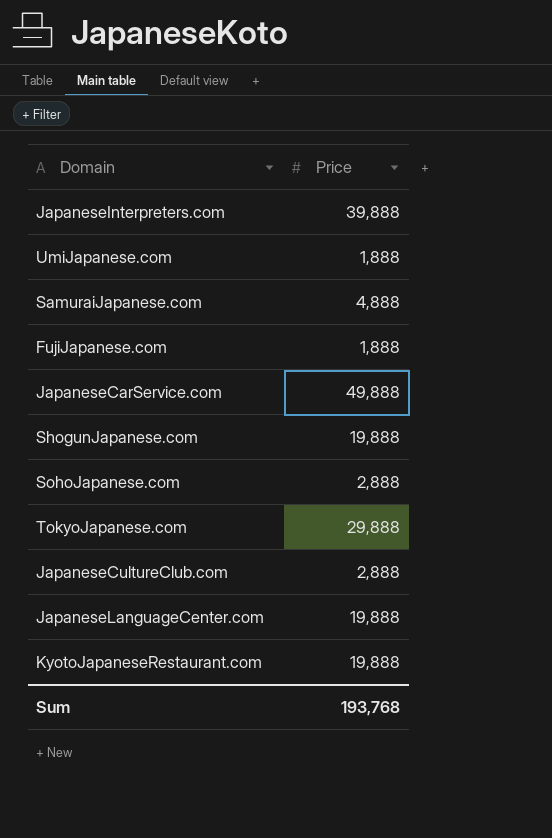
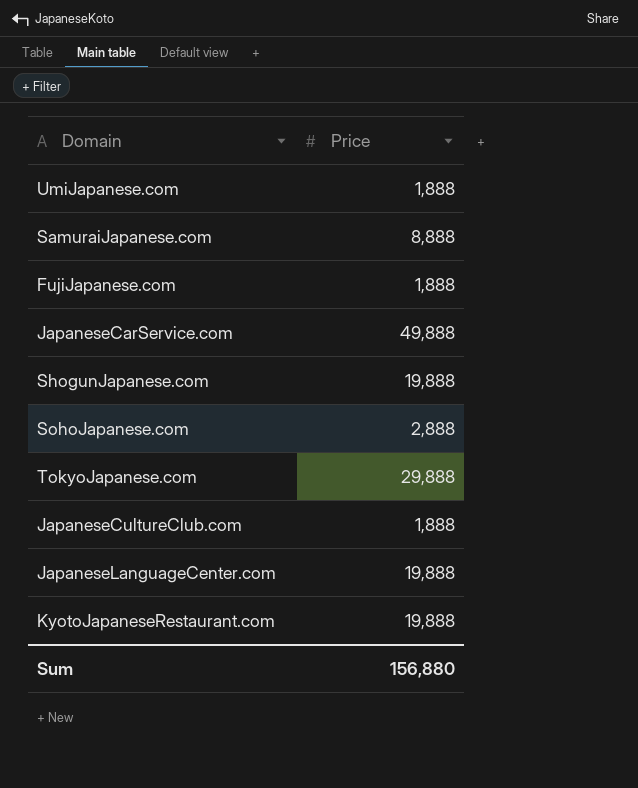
row JapaneseInterpreters.com: 39,888 -> none
SamuraiJapanese.com | Price: 4,888 -> 8,888
JapaneseCultureClub.com | Price: 2,888 -> 1,888
Sum | Price: 193,768 -> 156,880

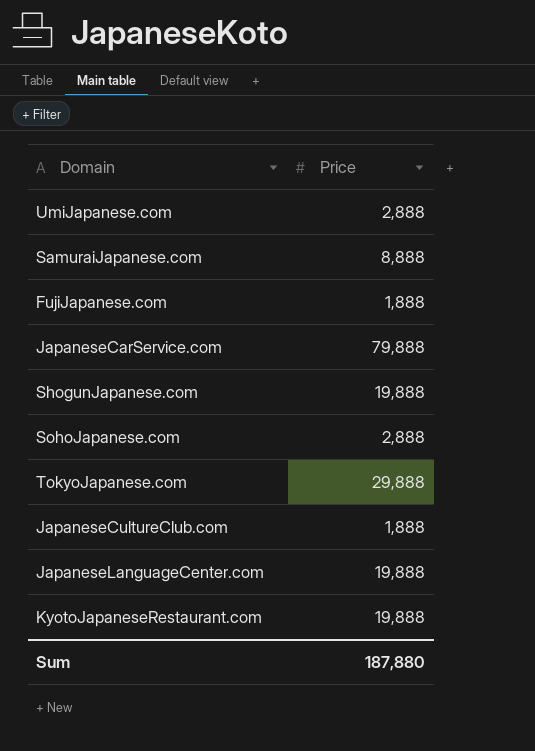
UmiJapanese.com | Price: 1,888 -> 2,888
JapaneseCarService.com | Price: 49,888 -> 79,888
Sum | Price: 156,880 -> 187,880

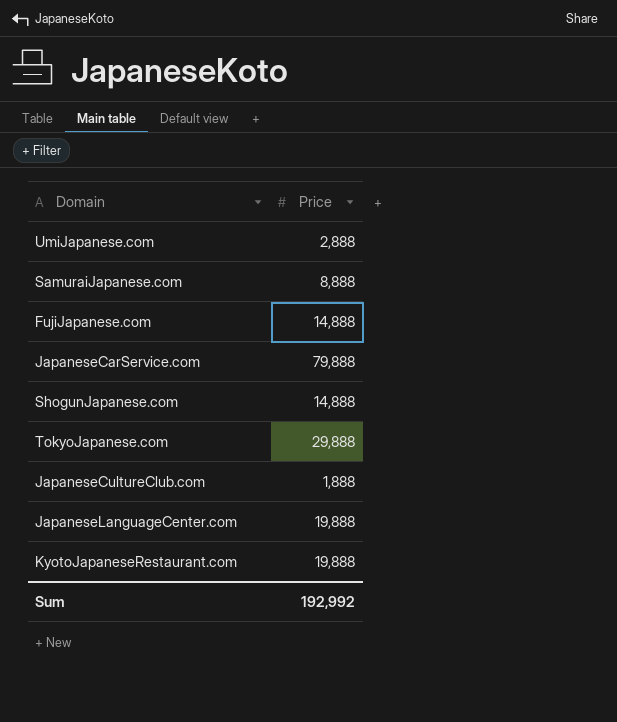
row SohoJapanese.com: 2,888 -> none
FujiJapanese.com | Price: 1,888 -> 14,888
ShogunJapanese.com | Price: 19,888 -> 14,888
Sum | Price: 187,880 -> 192,992

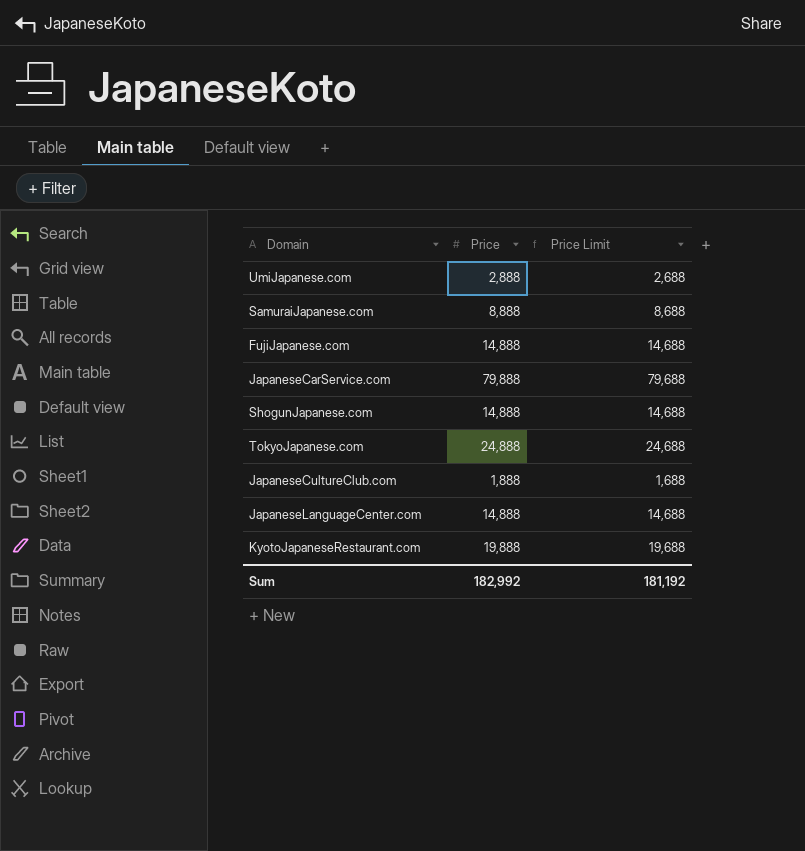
column Price Limit | formula: none -> [Price] - 200
TokyoJapanese.com | Price: 29,888 -> 24,888
JapaneseLanguageCenter.com | Price: 19,888 -> 14,888
Sum | Price: 192,992 -> 182,992

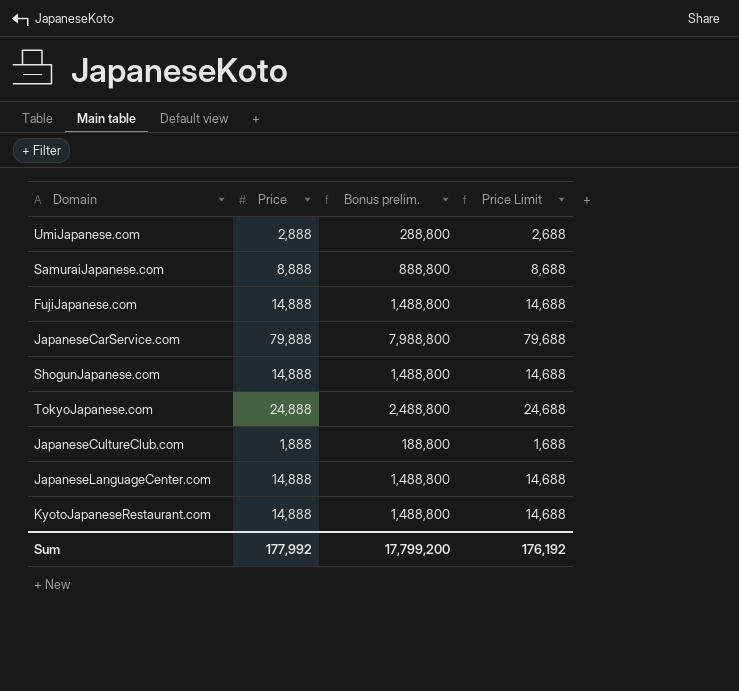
column Bonus prelim. | formula: none -> [Price] * 100
KyotoJapaneseRestaurant.com | Price: 19,888 -> 14,888
KyotoJapaneseRestaurant.com | Price Limit: 19,688 -> 14,688
Sum | Price: 182,992 -> 177,992
Sum | Price Limit: 181,192 -> 176,192

